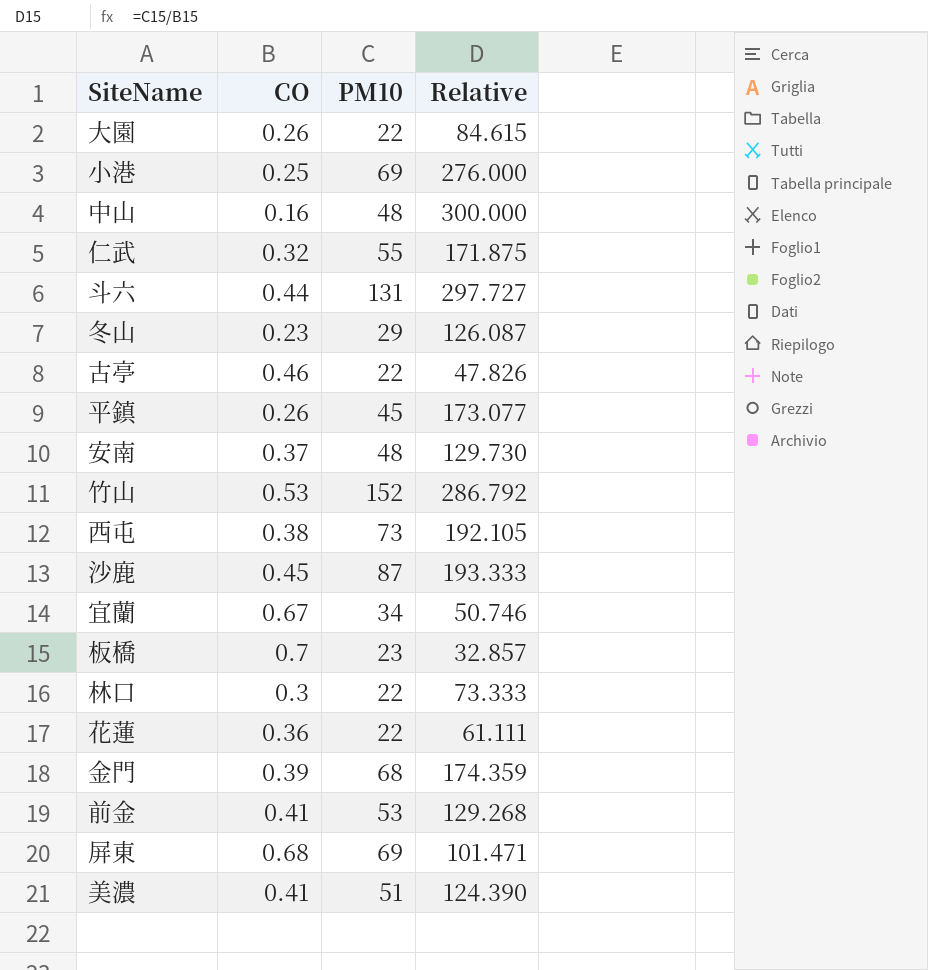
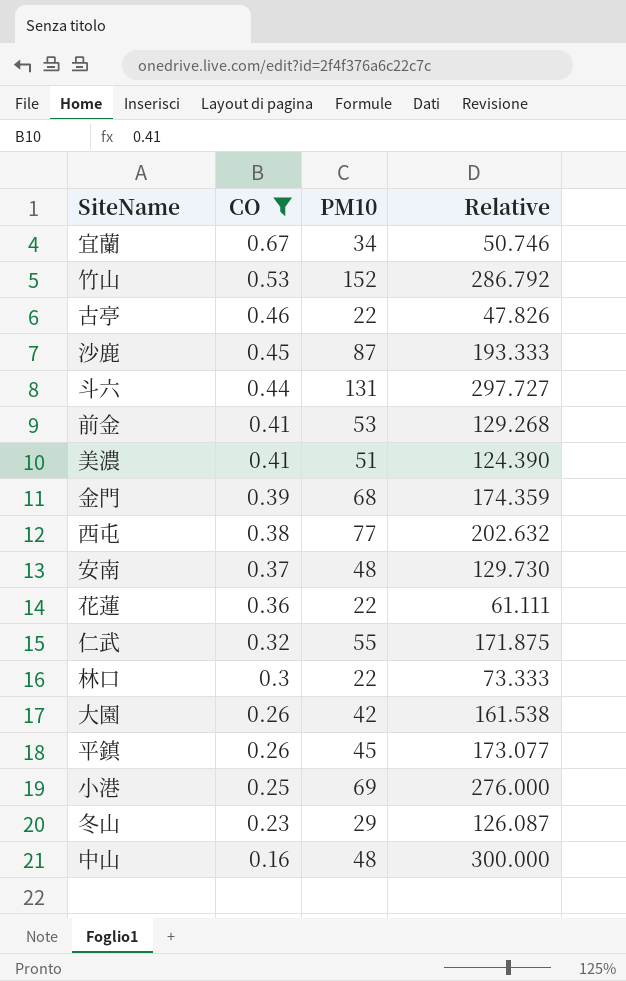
filter: none -> CO <= 0.67
row order: none -> CO descending
西屯 | PM10: 73 -> 77
西屯 | Relative: 192.105 -> 202.632
大園 | PM10: 22 -> 42
大園 | Relative: 84.615 -> 161.538

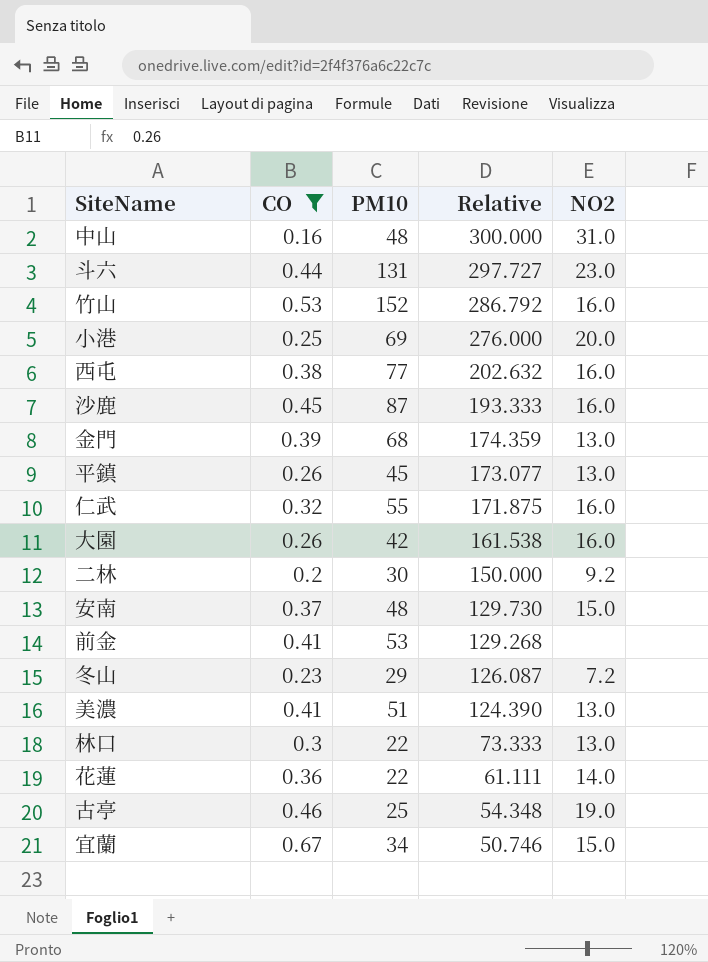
row order: CO descending -> Relative descending
column NO2 | position: none -> 5
row 二林: none -> 0.2 | 30 | 150.000 | 9.2
古亭 | PM10: 22 -> 25
古亭 | Relative: 47.826 -> 54.348

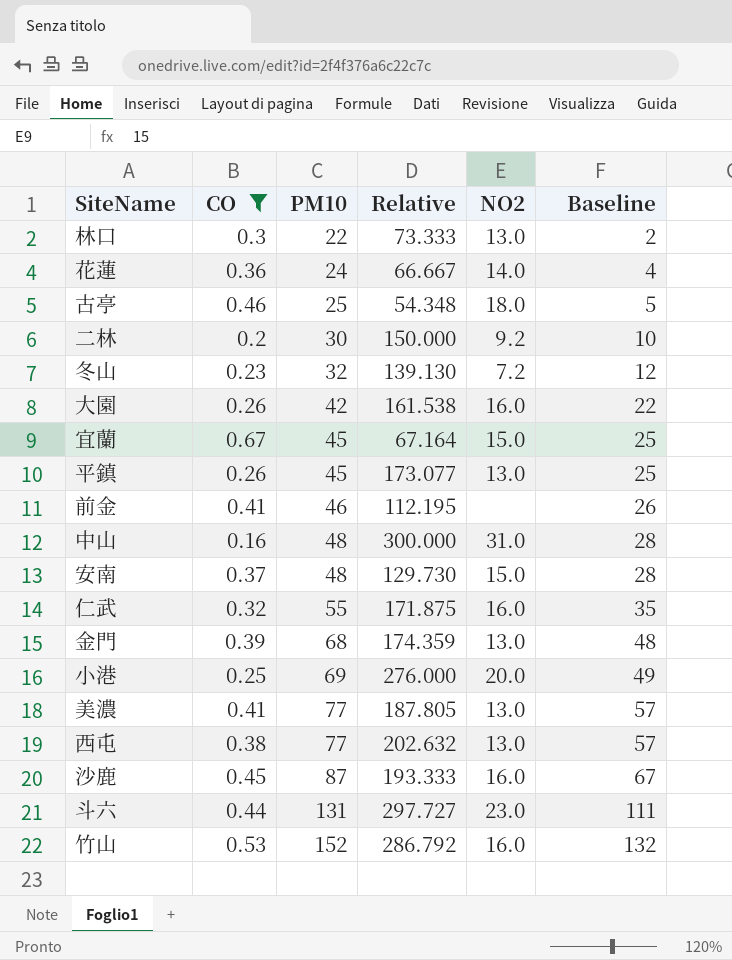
row order: Relative descending -> PM10 ascending
column Baseline | formula: none -> [PM10] - 20
花蓮 | PM10: 22 -> 24
花蓮 | Relative: 61.111 -> 66.667
古亭 | NO2: 19.0 -> 18.0
冬山 | PM10: 29 -> 32
冬山 | Relative: 126.087 -> 139.130
宜蘭 | PM10: 34 -> 45
宜蘭 | Relative: 50.746 -> 67.164
前金 | PM10: 53 -> 46
前金 | Relative: 129.268 -> 112.195
美濃 | PM10: 51 -> 77
美濃 | Relative: 124.390 -> 187.805
西屯 | NO2: 16.0 -> 13.0

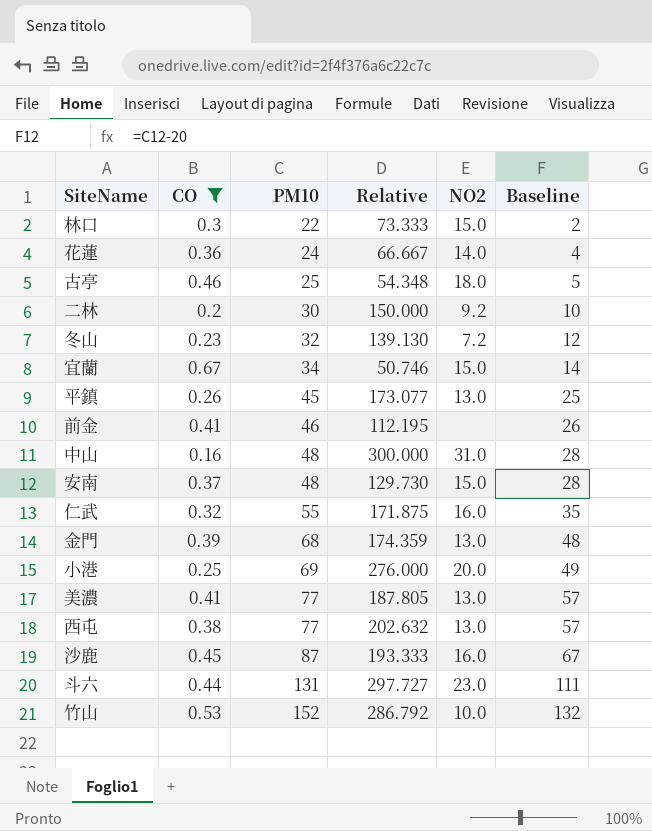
row 大園: 0.26 | 42 | 161.538 | 16.0 | 22 -> none
林口 | NO2: 13.0 -> 15.0
宜蘭 | PM10: 45 -> 34
宜蘭 | Relative: 67.164 -> 50.746
宜蘭 | Baseline: 25 -> 14
竹山 | NO2: 16.0 -> 10.0

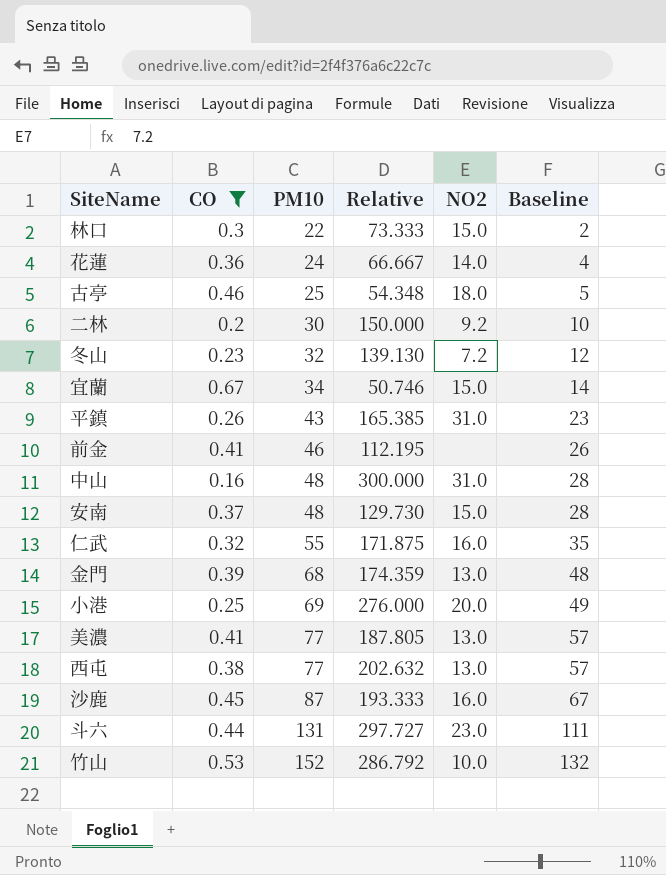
平鎮 | PM10: 45 -> 43
平鎮 | Relative: 173.077 -> 165.385
平鎮 | NO2: 13.0 -> 31.0
平鎮 | Baseline: 25 -> 23

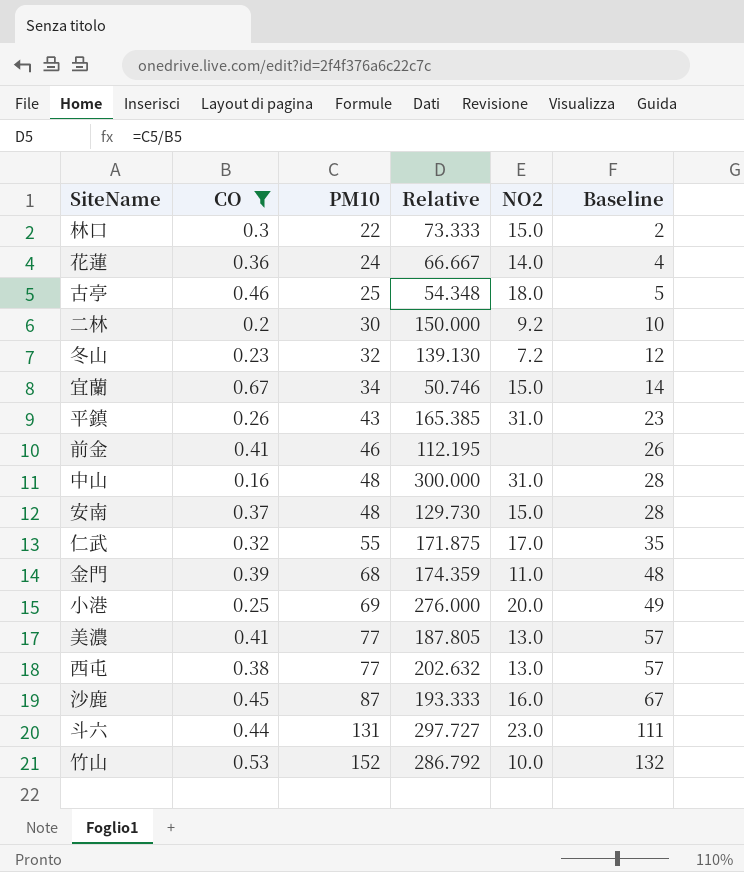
仁武 | NO2: 16.0 -> 17.0
金門 | NO2: 13.0 -> 11.0

